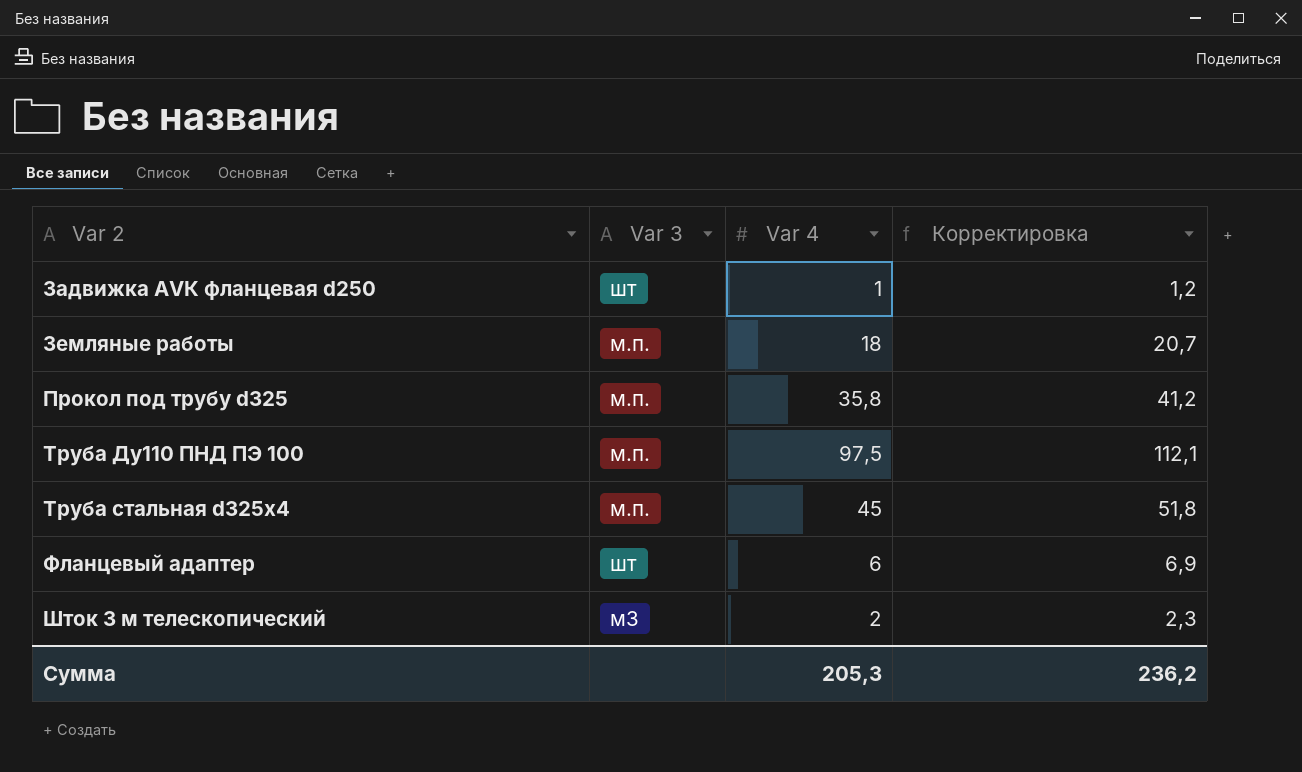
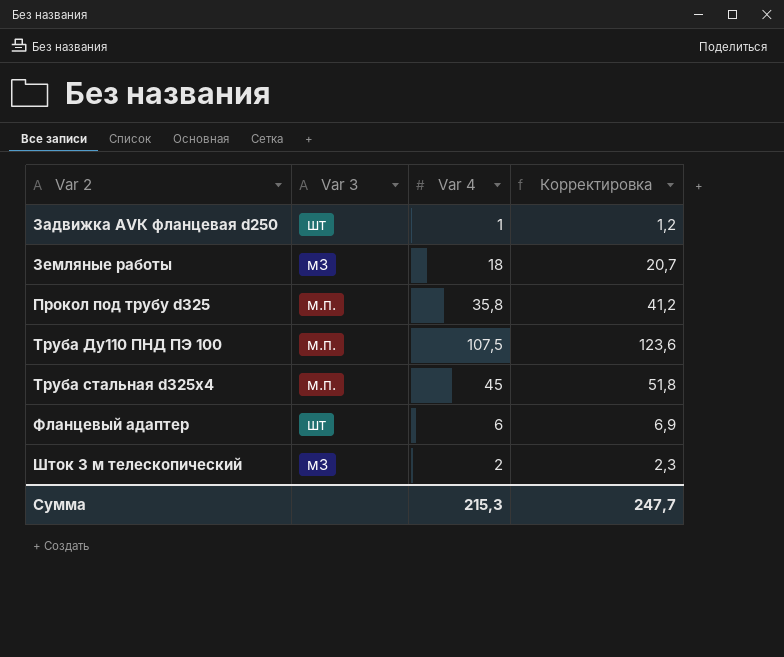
Земляные работы | Var 3: м.п. -> м3
Труба Ду110 ПНД ПЭ 100 | Var 4: 97,5 -> 107,5
Труба Ду110 ПНД ПЭ 100 | Корректировка: 112,1 -> 123,6
Сумма | Var 4: 205,3 -> 215,3
Сумма | Корректировка: 236,2 -> 247,7

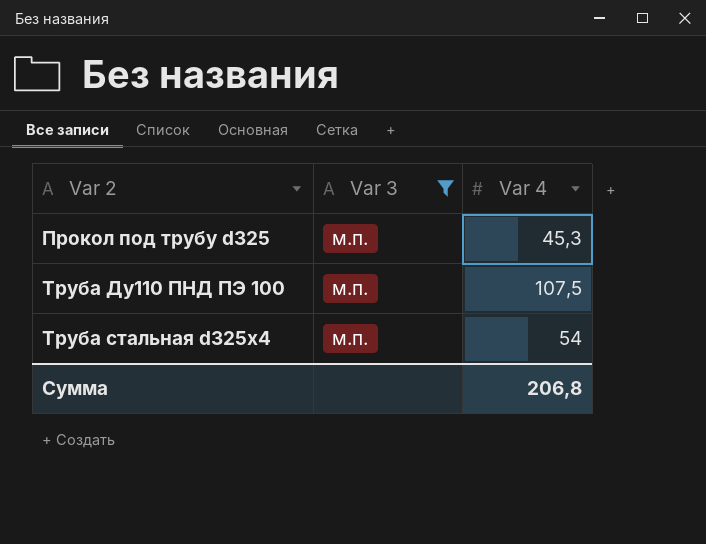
filter: none -> Var 3 = м.п.
column Корректировка | formula: [Var 4] * 1,15 -> none
Прокол под трубу d325 | Var 4: 35,8 -> 45,3
Труба стальная d325х4 | Var 4: 45 -> 54
Сумма | Var 4: 215,3 -> 206,8

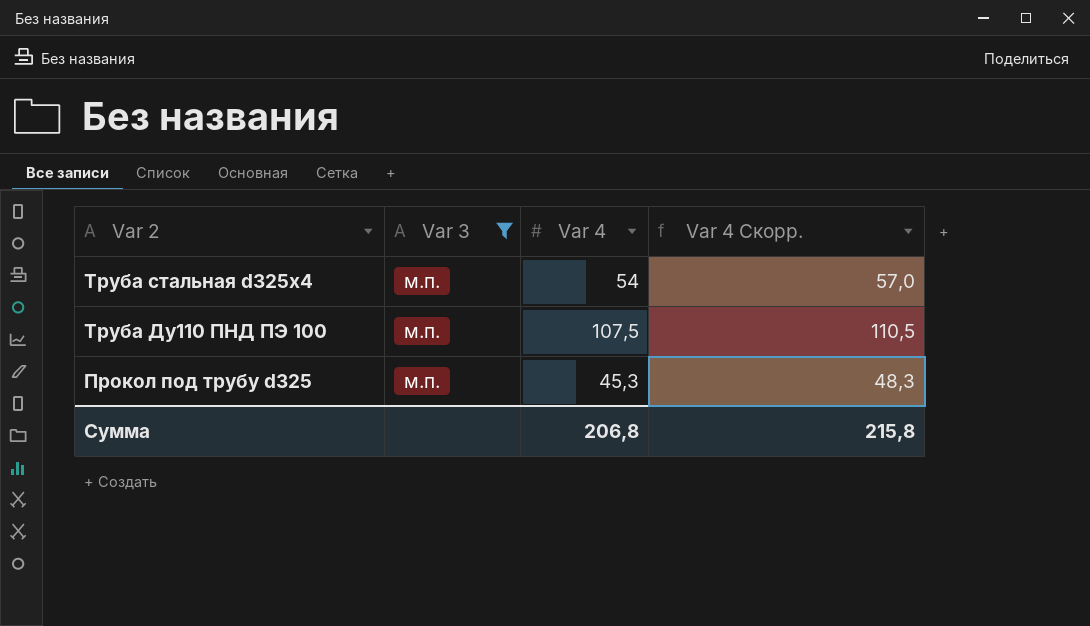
row order: Var 2 ascending -> Var 2 descending
column Var 4 Скорр. | formula: none -> [Var 4] + 3

